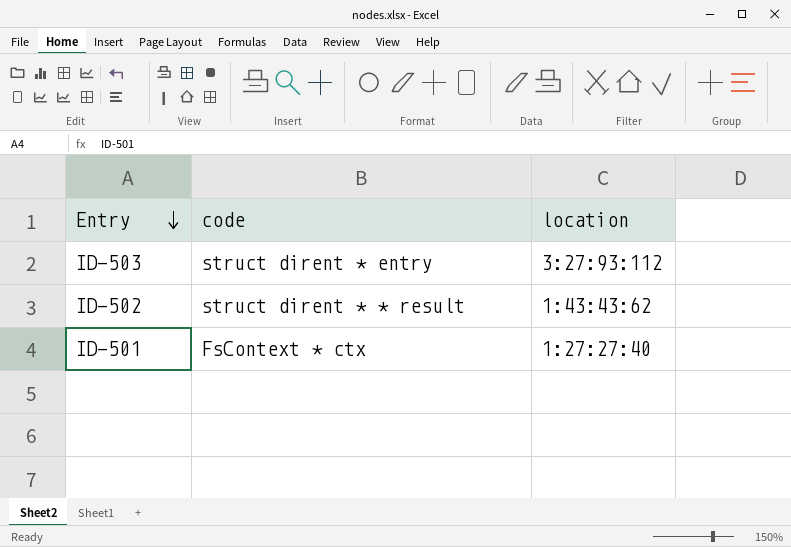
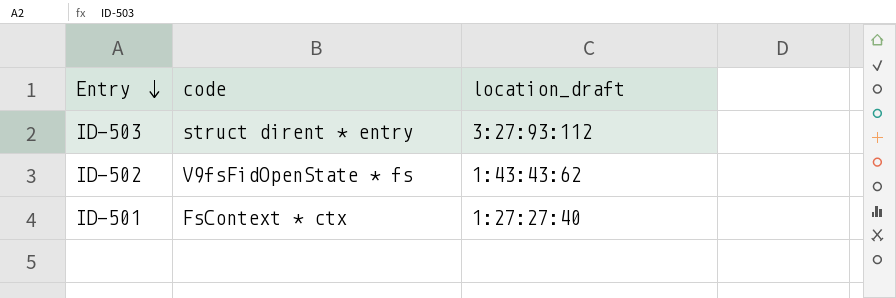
column name: location -> location_draft
ID-502 | code: struct dirent * * result -> V9fsFidOpenState * fs

